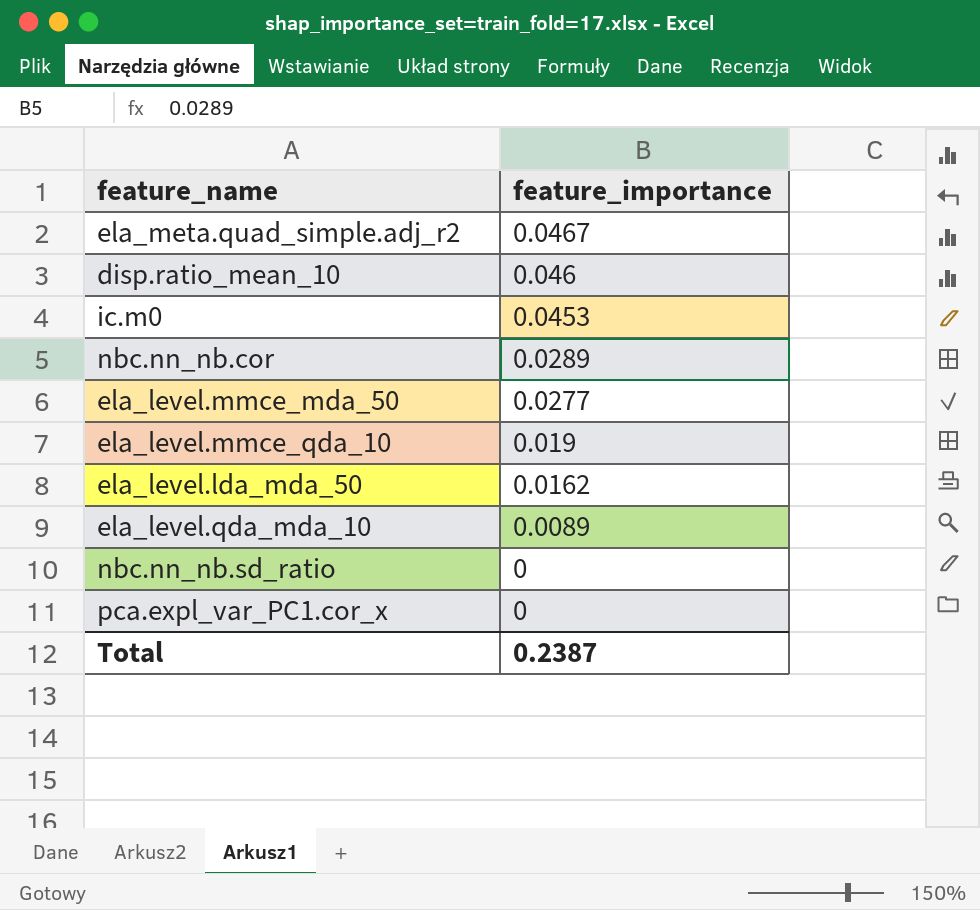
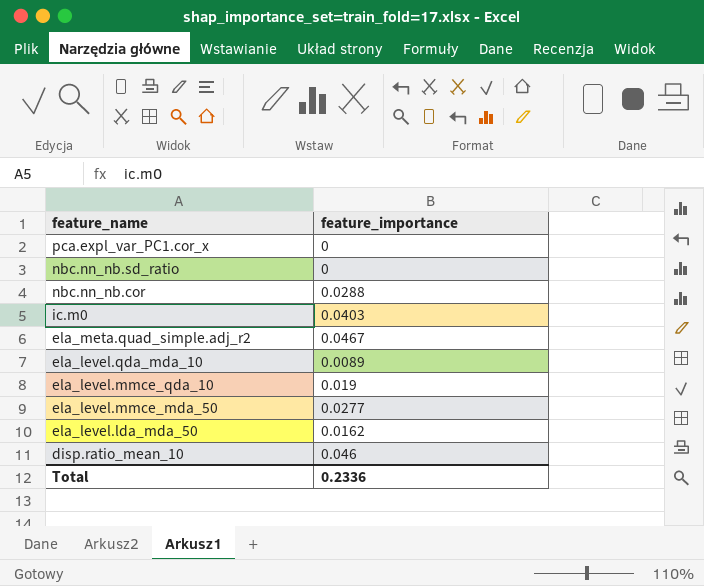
row order: feature_importance descending -> feature_name descending
nbc.nn_nb.cor | feature_importance: 0.0289 -> 0.0288
ic.m0 | feature_importance: 0.0453 -> 0.0403
Total | feature_importance: 0.2387 -> 0.2336

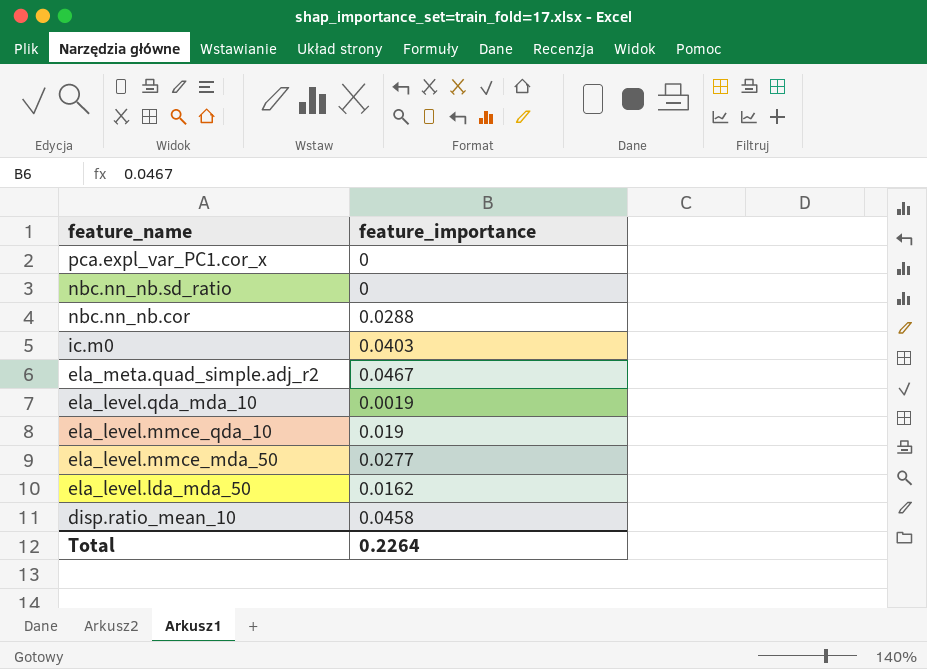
ela_level.qda_mda_10 | feature_importance: 0.0089 -> 0.0019
disp.ratio_mean_10 | feature_importance: 0.046 -> 0.0458
Total | feature_importance: 0.2336 -> 0.2264

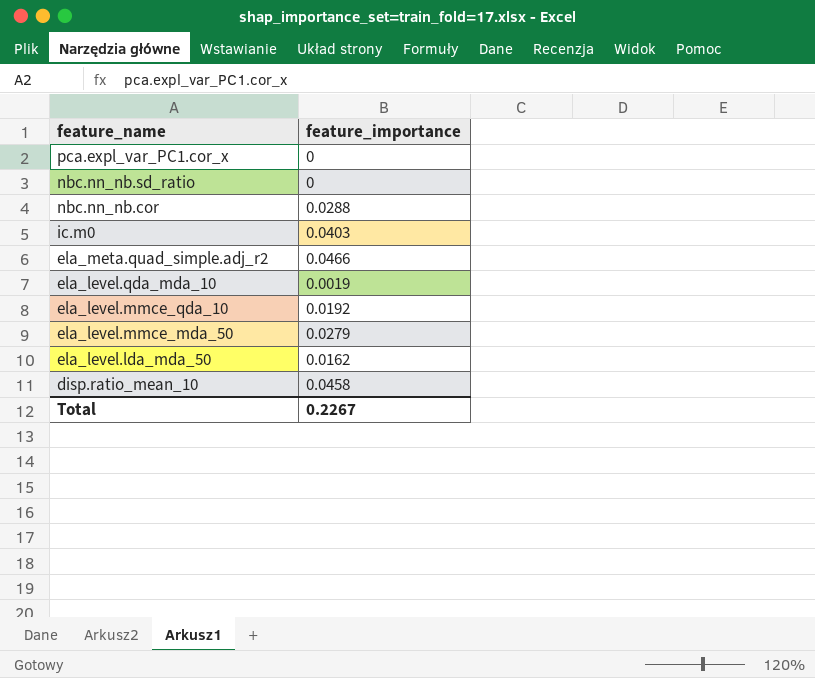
ela_meta.quad_simple.adj_r2 | feature_importance: 0.0467 -> 0.0466
ela_level.mmce_qda_10 | feature_importance: 0.019 -> 0.0192
ela_level.mmce_mda_50 | feature_importance: 0.0277 -> 0.0279
Total | feature_importance: 0.2264 -> 0.2267

